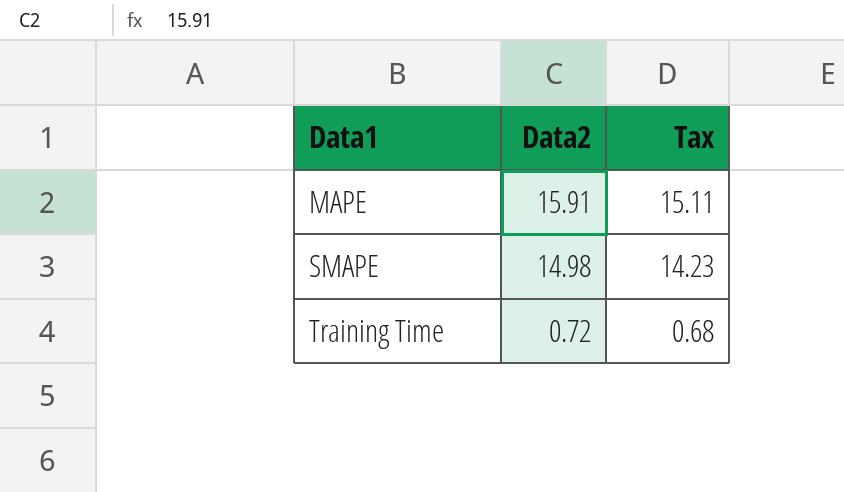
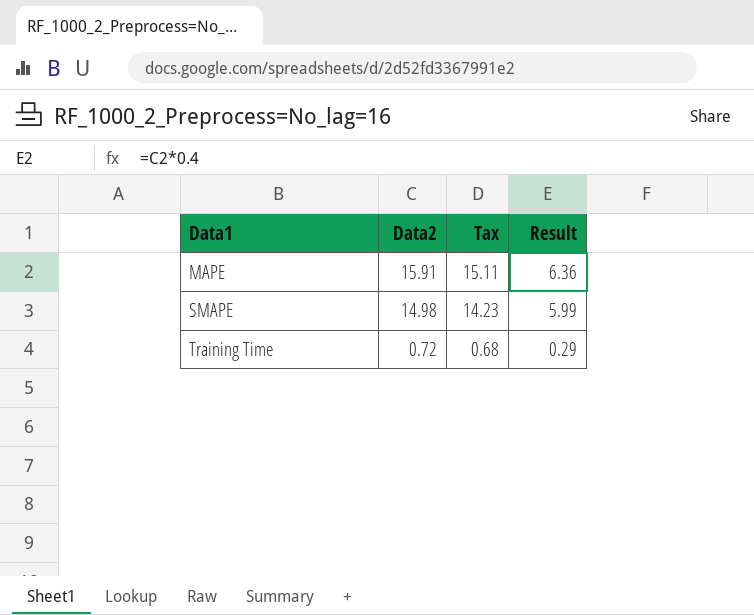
column Result | formula: none -> [Data2] * 0.4

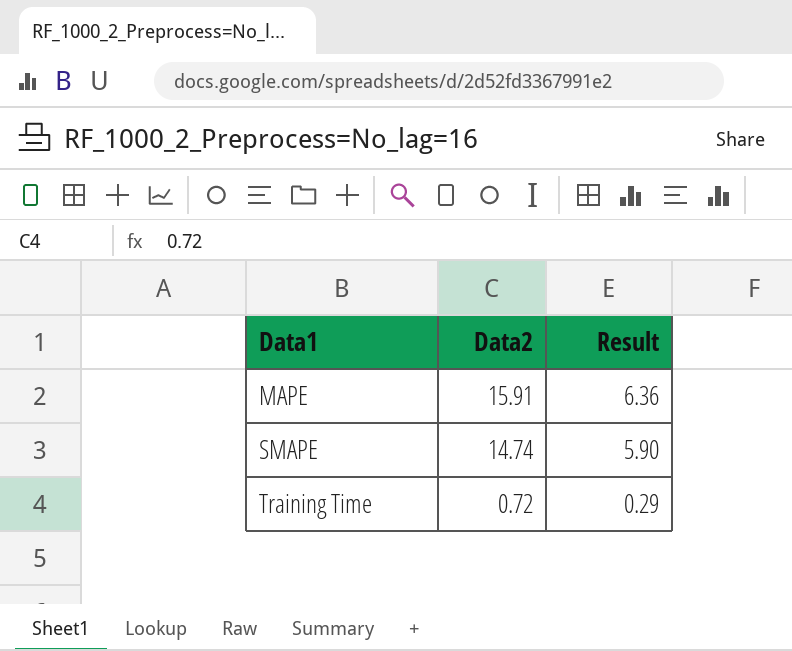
column Tax | formula: [Data2] * 0.95 -> none
SMAPE | Data2: 14.98 -> 14.74
SMAPE | Result: 5.99 -> 5.90

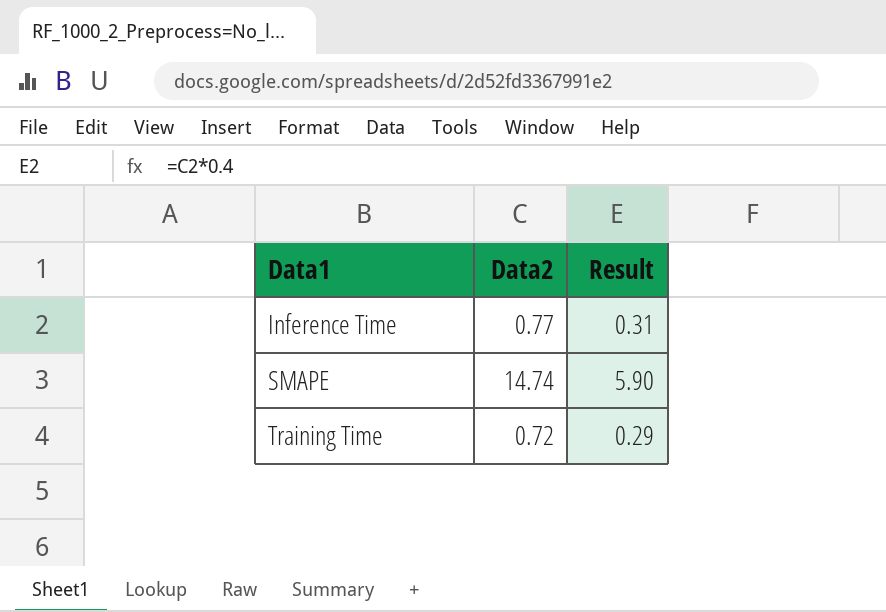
row MAPE: 15.91 | 6.36 -> none
row Inference Time: none -> 0.77 | 0.31

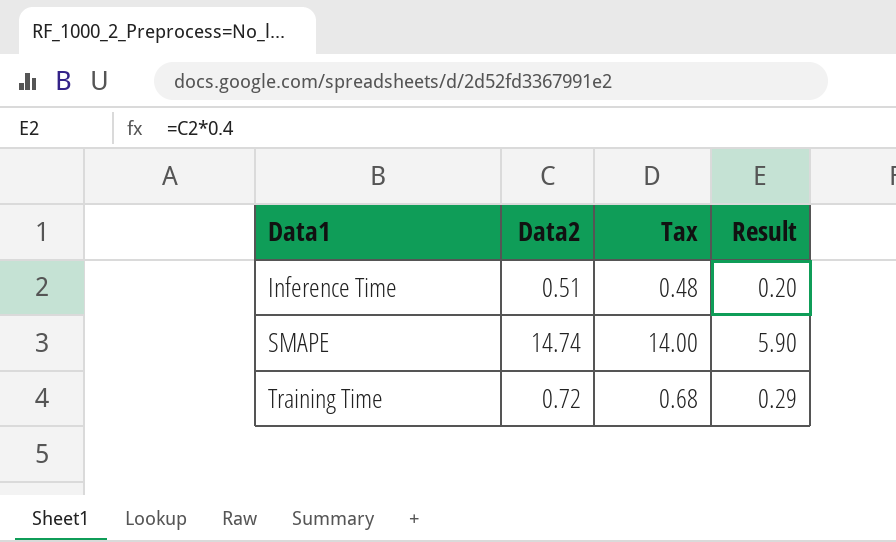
column Tax | formula: none -> [Data2] * 0.95
Inference Time | Data2: 0.77 -> 0.51
Inference Time | Result: 0.31 -> 0.20

